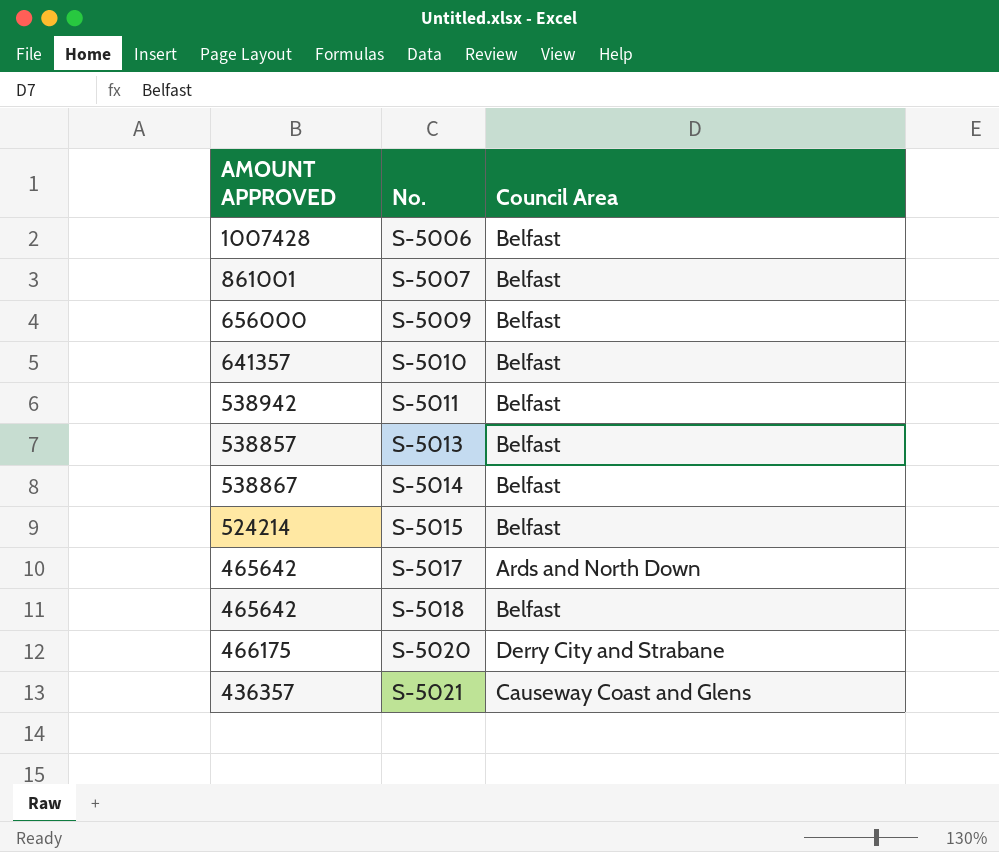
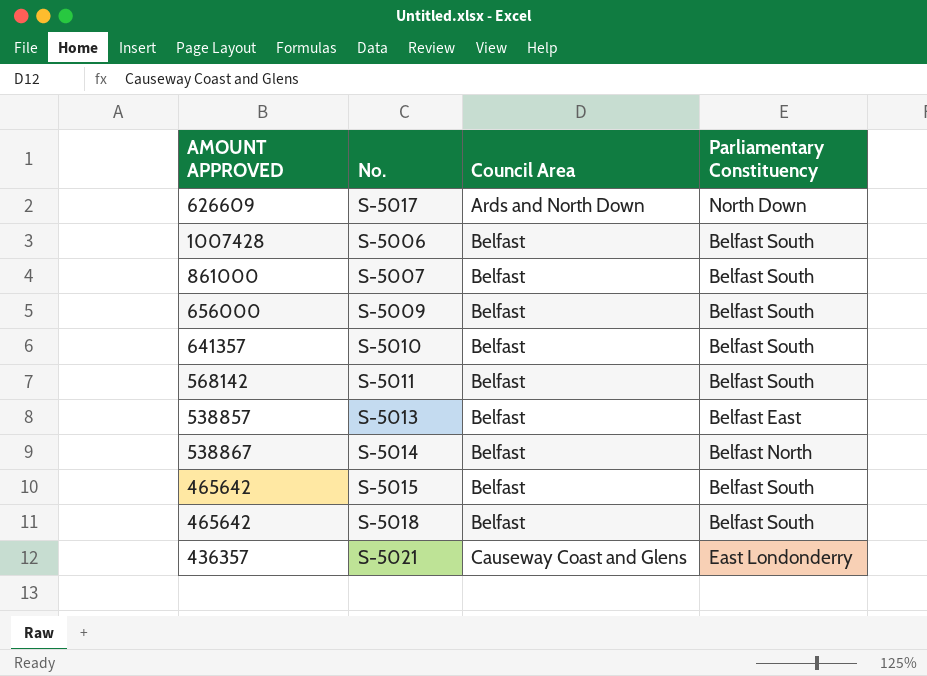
row order: No. ascending -> Council Area ascending
column Parliamentary Constituency | position: none -> 4
row S-5020: 466175 | Derry City and Strabane -> none
S-5017 | AMOUNT APPROVED: 465642 -> 626609
S-5007 | AMOUNT APPROVED: 861001 -> 861000
S-5011 | AMOUNT APPROVED: 538942 -> 568142
S-5015 | AMOUNT APPROVED: 524214 -> 465642

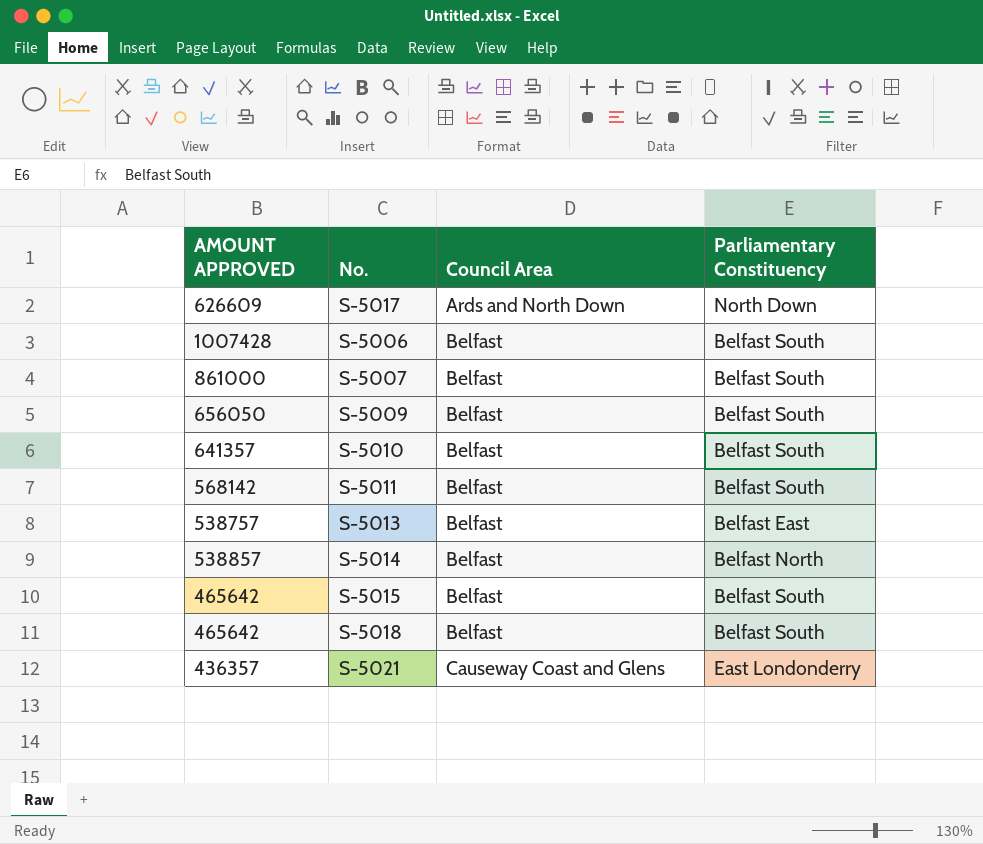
S-5009 | AMOUNT APPROVED: 656000 -> 656050
S-5013 | AMOUNT APPROVED: 538857 -> 538757
S-5014 | AMOUNT APPROVED: 538867 -> 538857

